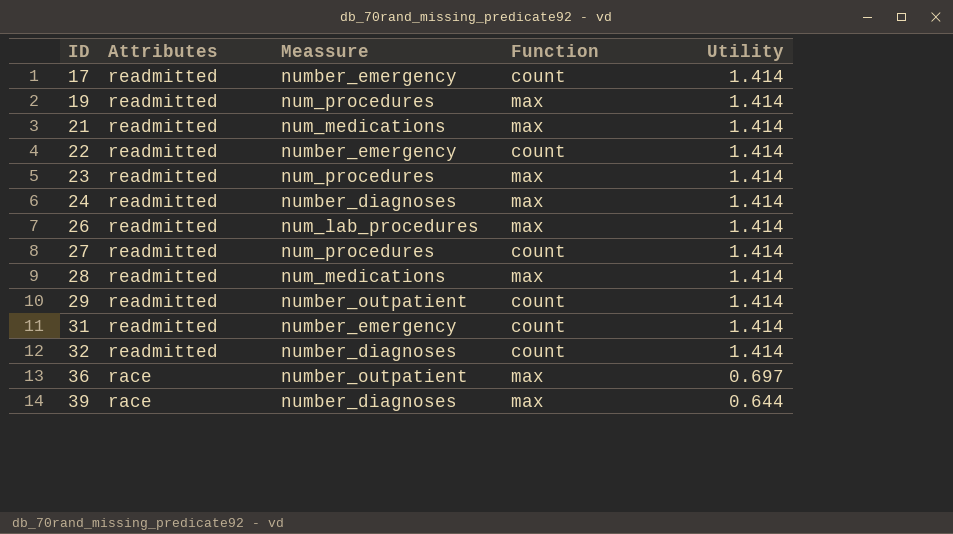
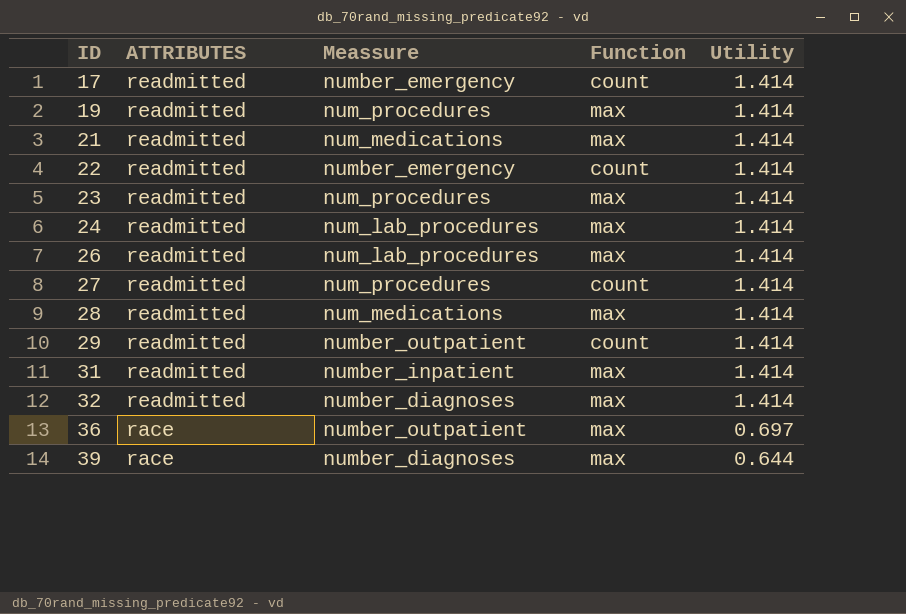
column name: Attributes -> ATTRIBUTES
24 | Meassure: number_diagnoses -> num_lab_procedures
31 | Meassure: number_emergency -> number_inpatient
31 | Function: count -> max
32 | Function: count -> max

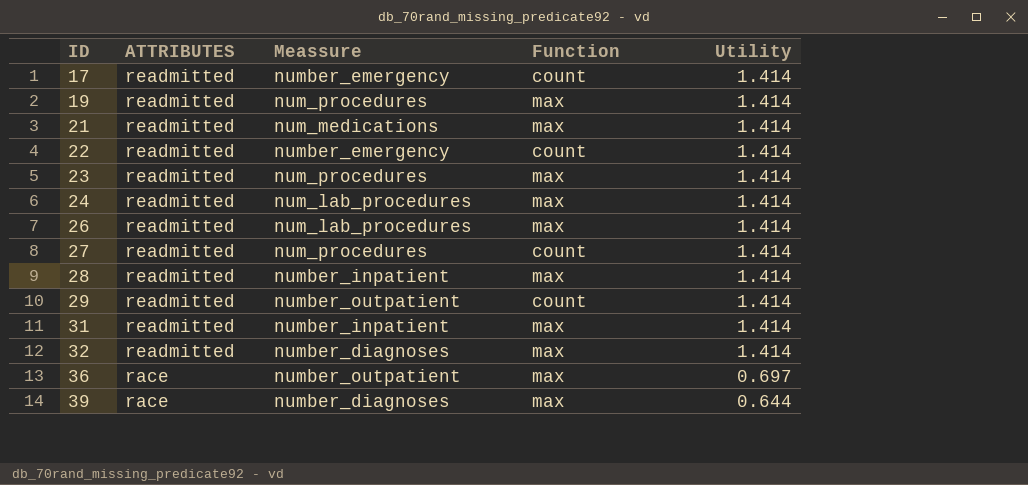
28 | Meassure: num_medications -> number_inpatient

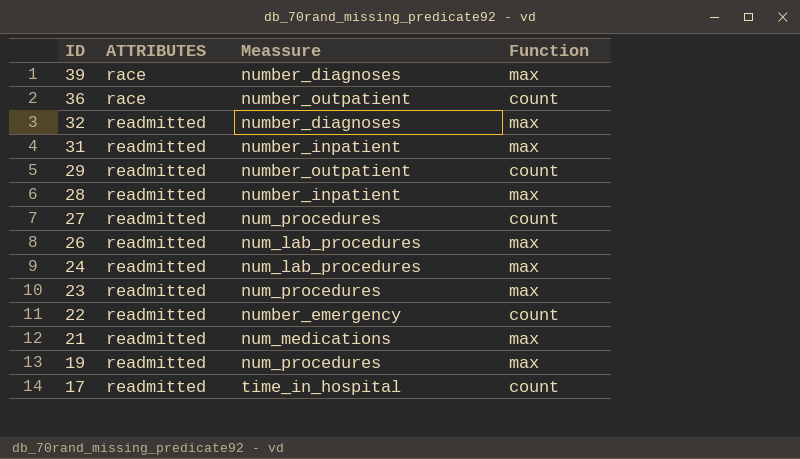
row order: ID ascending -> ID descending
column Utility | position: 5 -> none
36 | Function: max -> count
17 | Meassure: number_emergency -> time_in_hospital

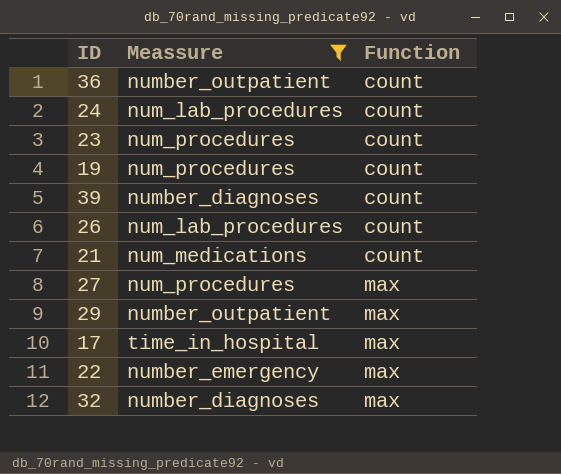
filter: none -> Meassure != number_inpatient
row order: ID descending -> Function ascending
column ATTRIBUTES | position: 2 -> none
24 | Function: max -> count
23 | Function: max -> count
19 | Function: max -> count
39 | Function: max -> count
26 | Function: max -> count
21 | Function: max -> count
27 | Function: count -> max
29 | Function: count -> max
17 | Function: count -> max
22 | Function: count -> max

